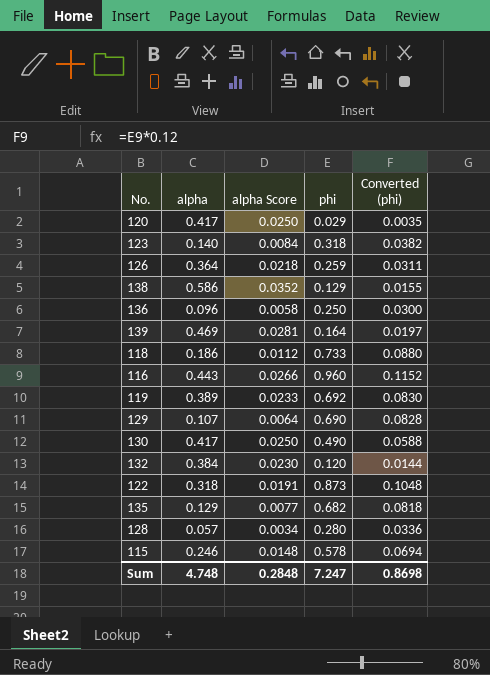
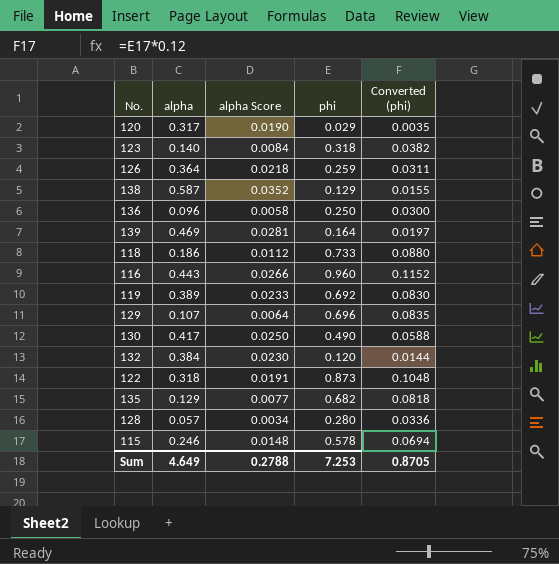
120 | alpha: 0.417 -> 0.317
120 | alpha Score: 0.0250 -> 0.0190
138 | alpha: 0.586 -> 0.587
129 | phi: 0.690 -> 0.696
129 | Converted (phi): 0.0828 -> 0.0835
Sum | alpha: 4.748 -> 4.649
Sum | alpha Score: 0.2848 -> 0.2788
Sum | phi: 7.247 -> 7.253
Sum | Converted (phi): 0.8698 -> 0.8705

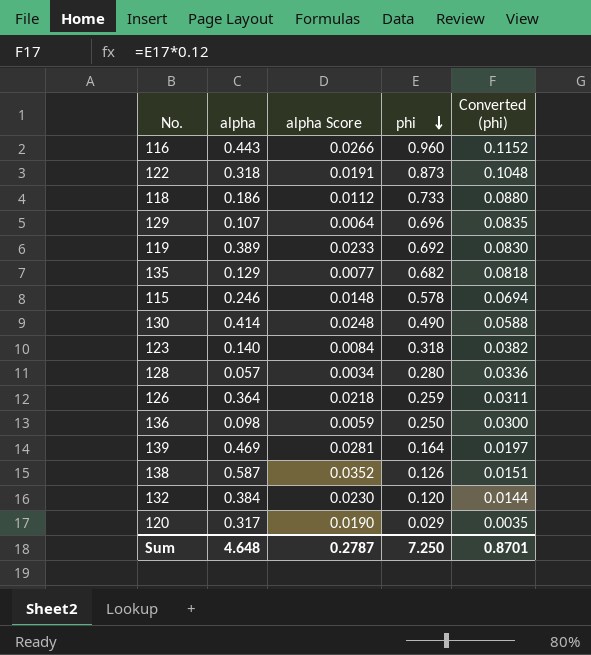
row order: none -> phi descending
130 | alpha: 0.417 -> 0.414
130 | alpha Score: 0.0250 -> 0.0248
136 | alpha: 0.096 -> 0.098
136 | alpha Score: 0.0058 -> 0.0059
138 | phi: 0.129 -> 0.126
138 | Converted (phi): 0.0155 -> 0.0151
Sum | alpha: 4.649 -> 4.648
Sum | alpha Score: 0.2788 -> 0.2787
Sum | phi: 7.253 -> 7.250
Sum | Converted (phi): 0.8705 -> 0.8701

